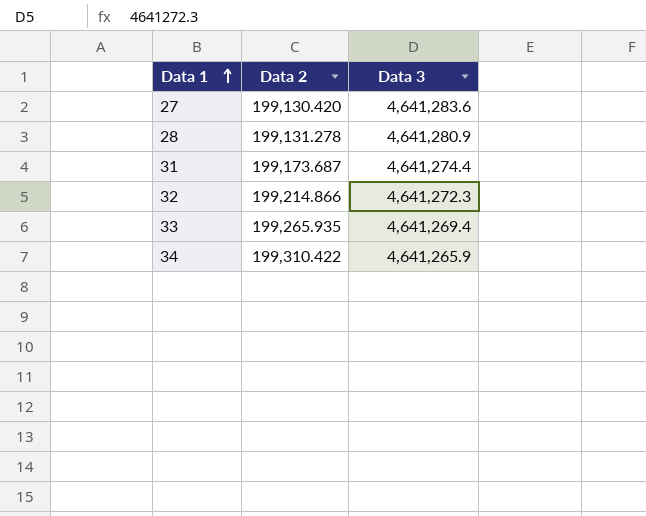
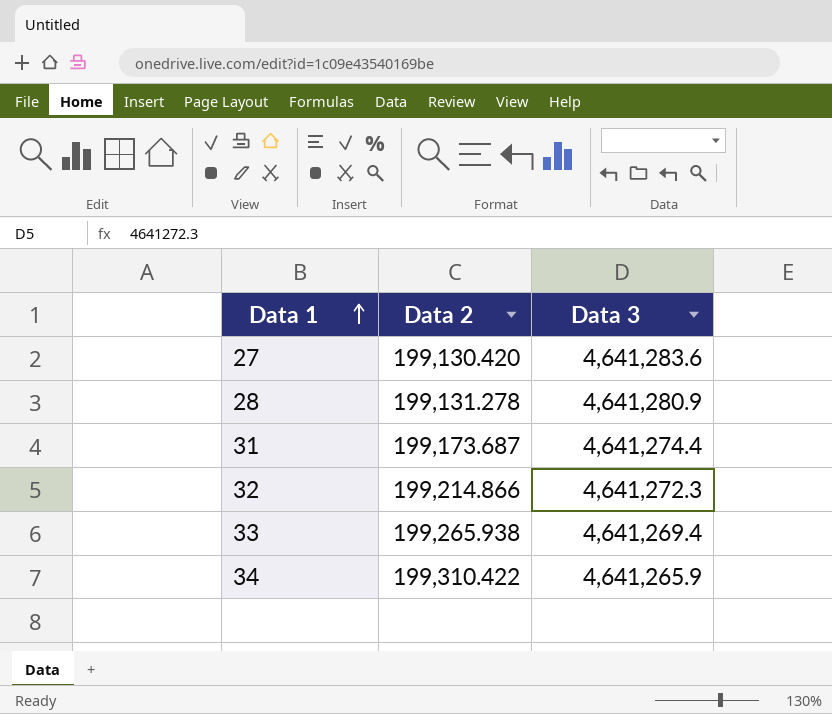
33 | Data 2: 199,265.935 -> 199,265.938

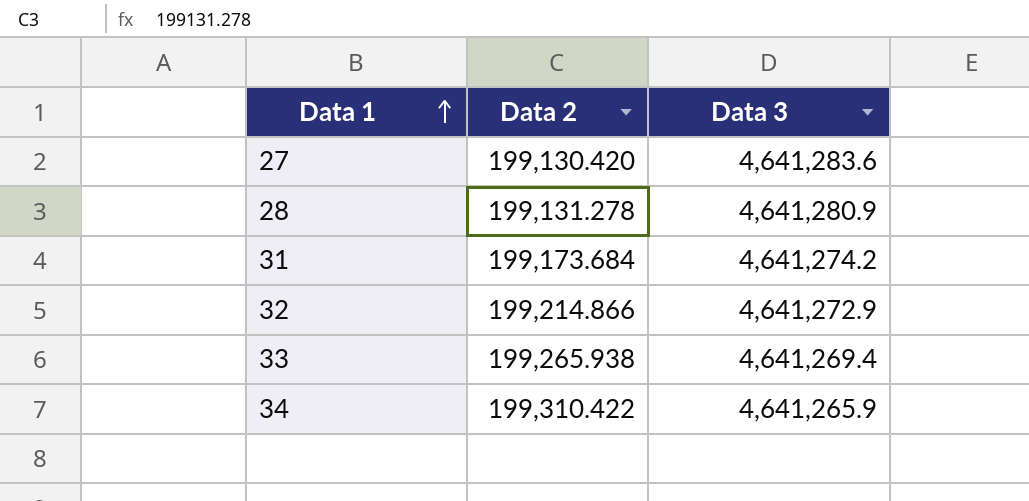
31 | Data 2: 199,173.687 -> 199,173.684
31 | Data 3: 4,641,274.4 -> 4,641,274.2
32 | Data 3: 4,641,272.3 -> 4,641,272.9

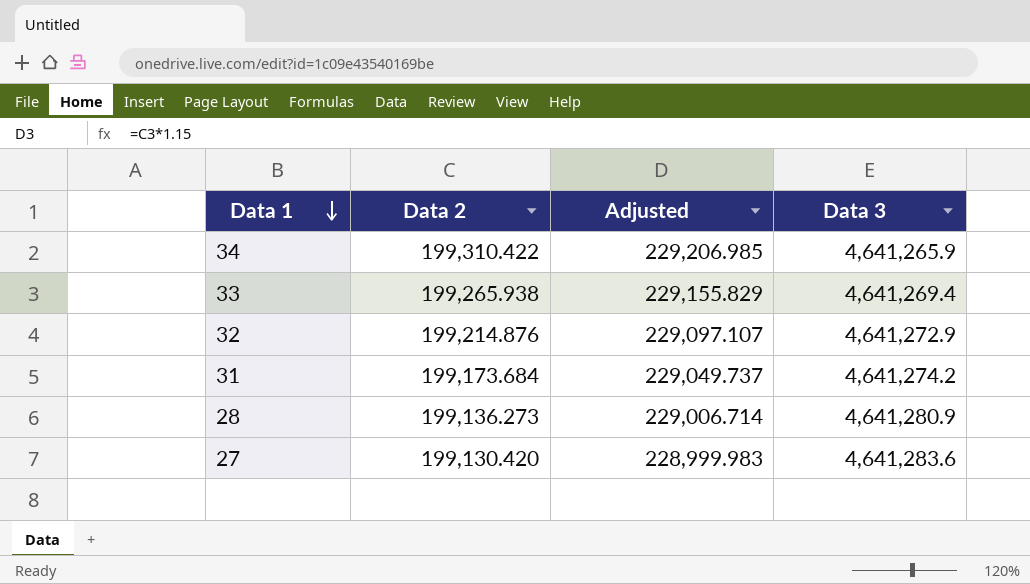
row order: Data 1 ascending -> Data 1 descending
column Adjusted | formula: none -> [Data 2] * 1.15
32 | Data 2: 199,214.866 -> 199,214.876
28 | Data 2: 199,131.278 -> 199,136.273

